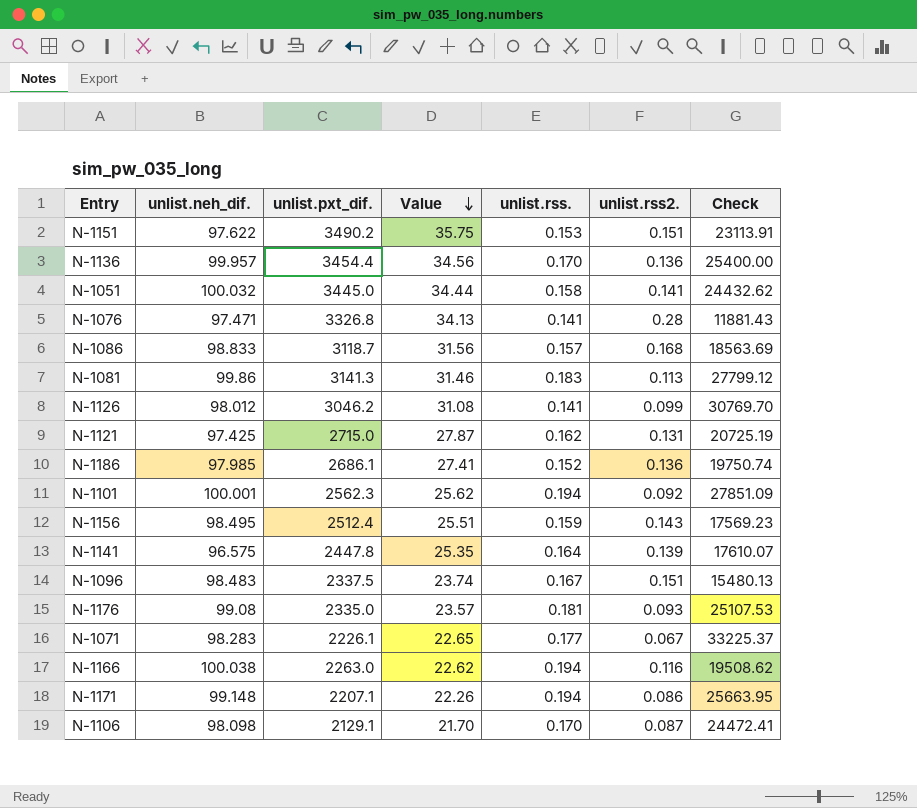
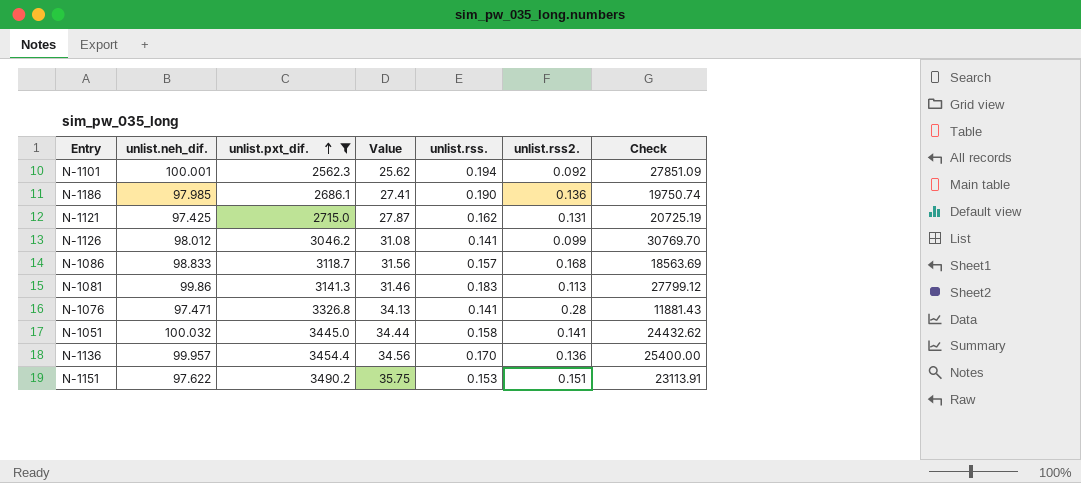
filter: none -> unlist.pxt_dif. >= 2562.3
row order: Value descending -> unlist.pxt_dif. ascending
N-1186 | unlist.rss.: 0.152 -> 0.190

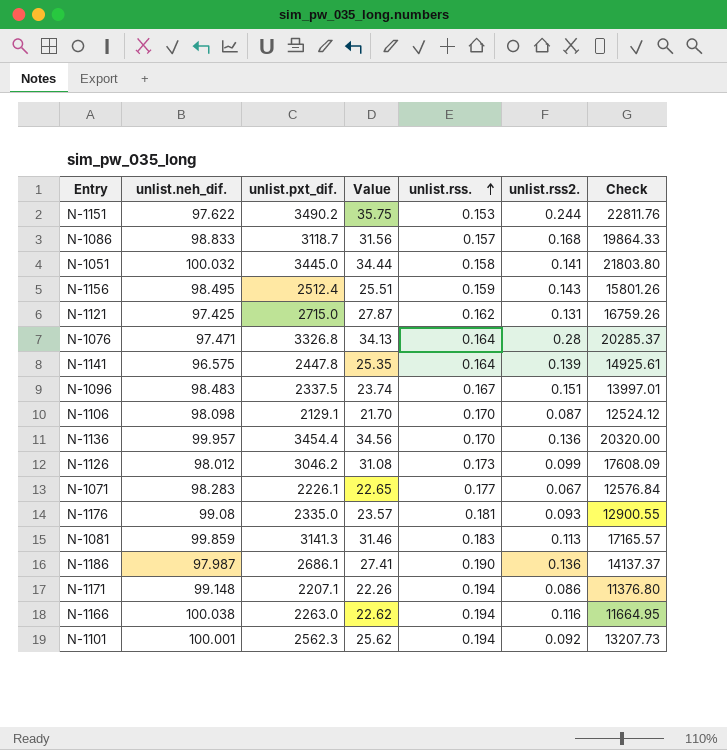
filter: unlist.pxt_dif. >= 2562.3 -> none
row order: unlist.pxt_dif. ascending -> unlist.rss. ascending
column Check | formula: [unlist.pxt_dif.] / [unlist.rss2.] -> [unlist.pxt_dif.] / [unlist.rss.]
N-1151 | unlist.rss2.: 0.151 -> 0.244
N-1076 | unlist.rss.: 0.141 -> 0.164
N-1126 | unlist.rss.: 0.141 -> 0.173
N-1081 | unlist.neh_dif.: 99.86 -> 99.859
N-1186 | unlist.neh_dif.: 97.985 -> 97.987

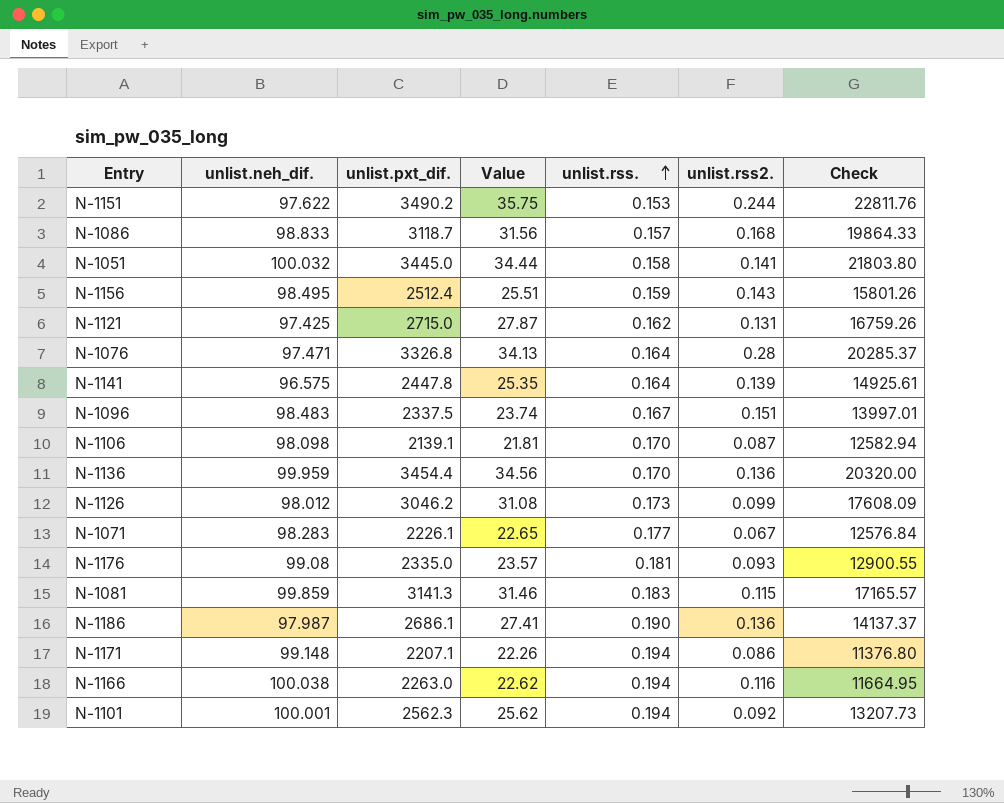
N-1106 | unlist.pxt_dif.: 2129.1 -> 2139.1
N-1106 | Value: 21.70 -> 21.81
N-1106 | Check: 12524.12 -> 12582.94
N-1136 | unlist.neh_dif.: 99.957 -> 99.959
N-1081 | unlist.rss2.: 0.113 -> 0.115

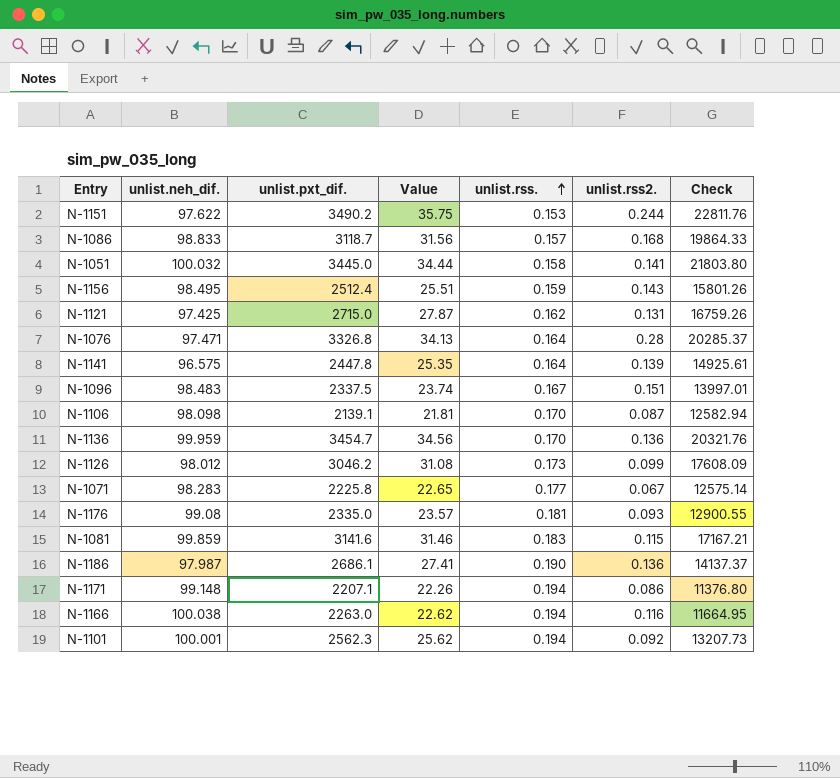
N-1136 | unlist.pxt_dif.: 3454.4 -> 3454.7
N-1136 | Check: 20320.00 -> 20321.76
N-1071 | unlist.pxt_dif.: 2226.1 -> 2225.8
N-1071 | Check: 12576.84 -> 12575.14
N-1081 | unlist.pxt_dif.: 3141.3 -> 3141.6
N-1081 | Check: 17165.57 -> 17167.21

